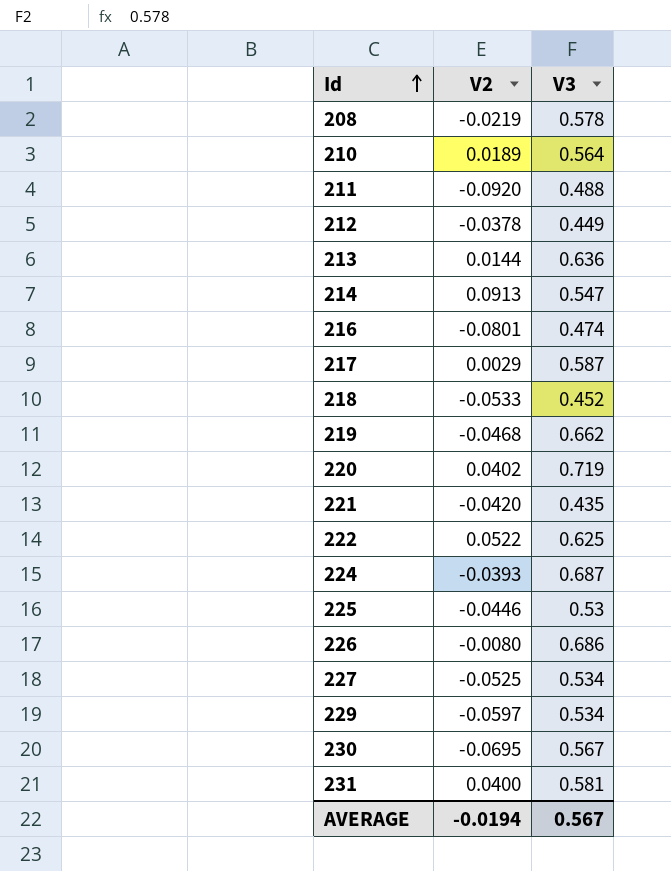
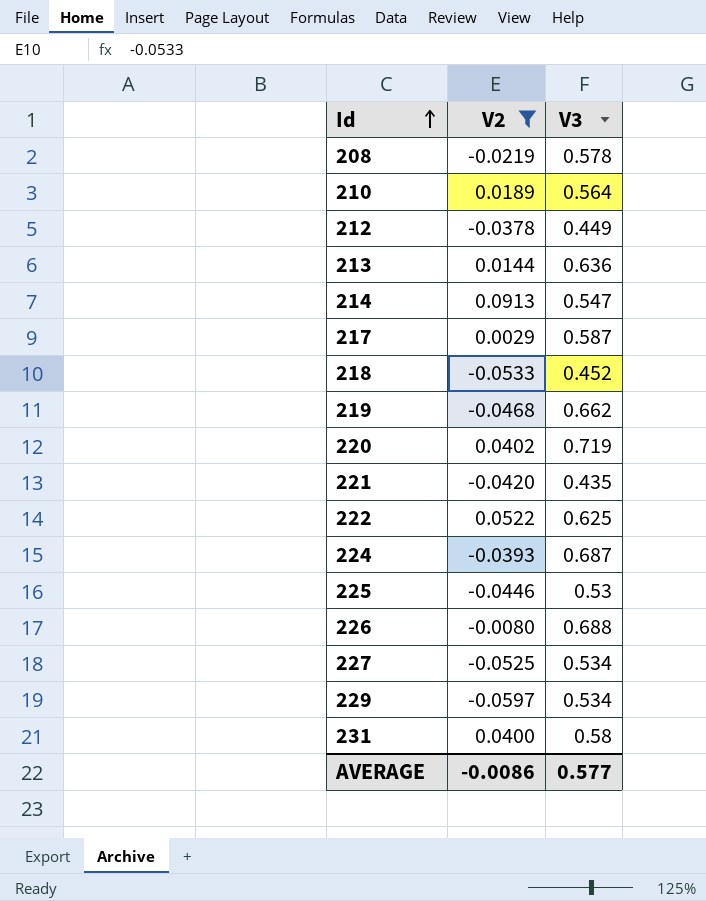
filter: none -> V2 >= -0.0597
226 | V3: 0.686 -> 0.688
231 | V3: 0.581 -> 0.58
AVERAGE | V2: -0.0194 -> -0.0086
AVERAGE | V3: 0.567 -> 0.577

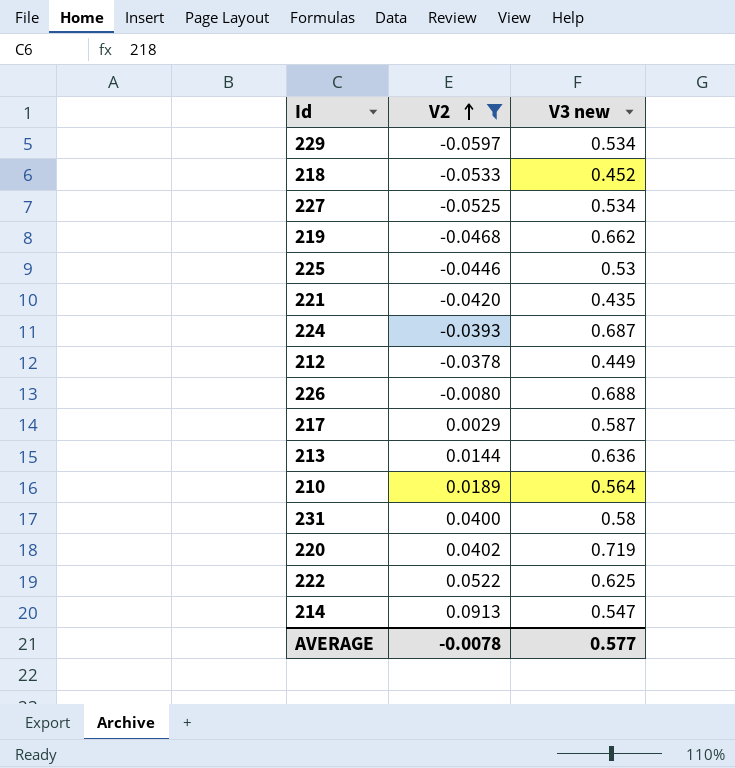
row order: Id ascending -> V2 ascending
column name: V3 -> V3 new
row 208: -0.0219 | 0.578 -> none
AVERAGE | V2: -0.0086 -> -0.0078

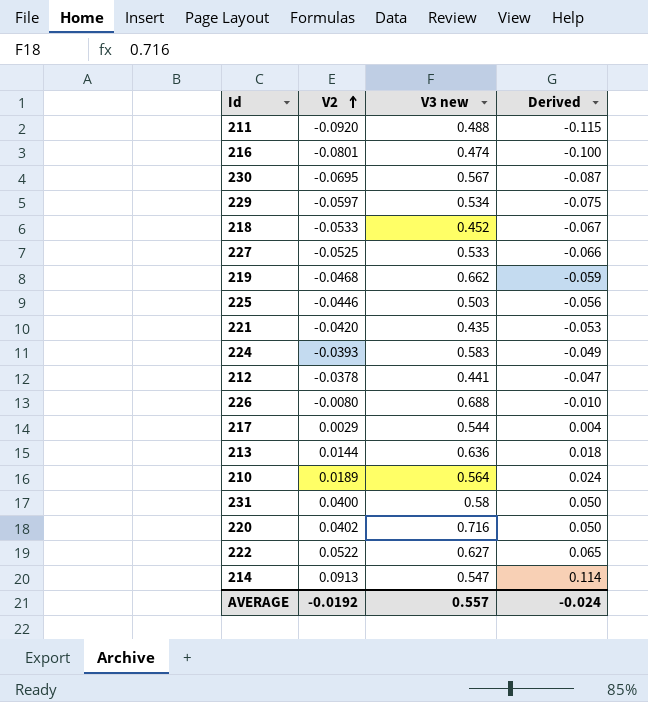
filter: V2 >= -0.0597 -> none
column Derived | formula: none -> [V2] * 1.25
227 | V3 new: 0.534 -> 0.533
225 | V3 new: 0.53 -> 0.503
224 | V3 new: 0.687 -> 0.583
212 | V3 new: 0.449 -> 0.441
217 | V3 new: 0.587 -> 0.544
220 | V3 new: 0.719 -> 0.716
222 | V3 new: 0.625 -> 0.627
AVERAGE | V2: -0.0078 -> -0.0192
AVERAGE | V3 new: 0.577 -> 0.557

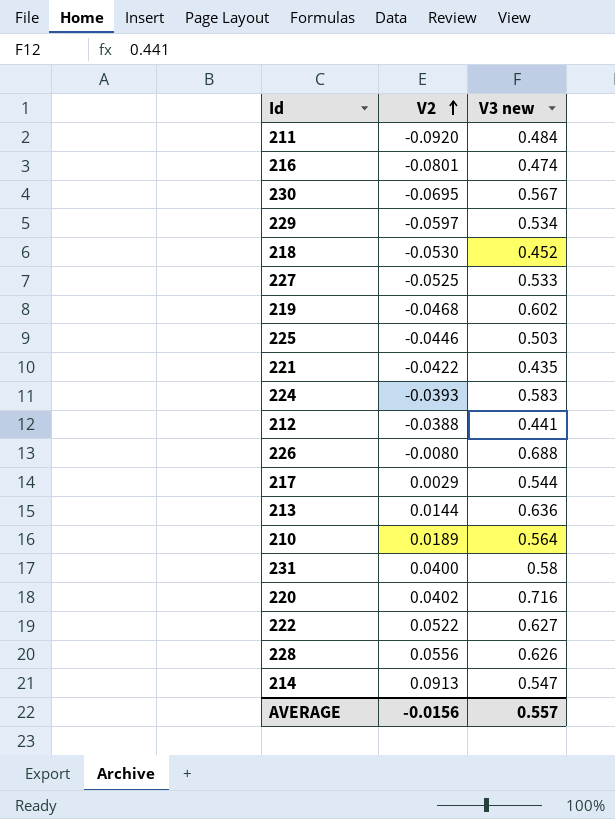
column Derived | formula: [V2] * 1.25 -> none
211 | V3 new: 0.488 -> 0.484
218 | V2: -0.0533 -> -0.0530
219 | V3 new: 0.662 -> 0.602
221 | V2: -0.0420 -> -0.0422
212 | V2: -0.0378 -> -0.0388
row 228: none -> 0.0556 | 0.626
AVERAGE | V2: -0.0192 -> -0.0156

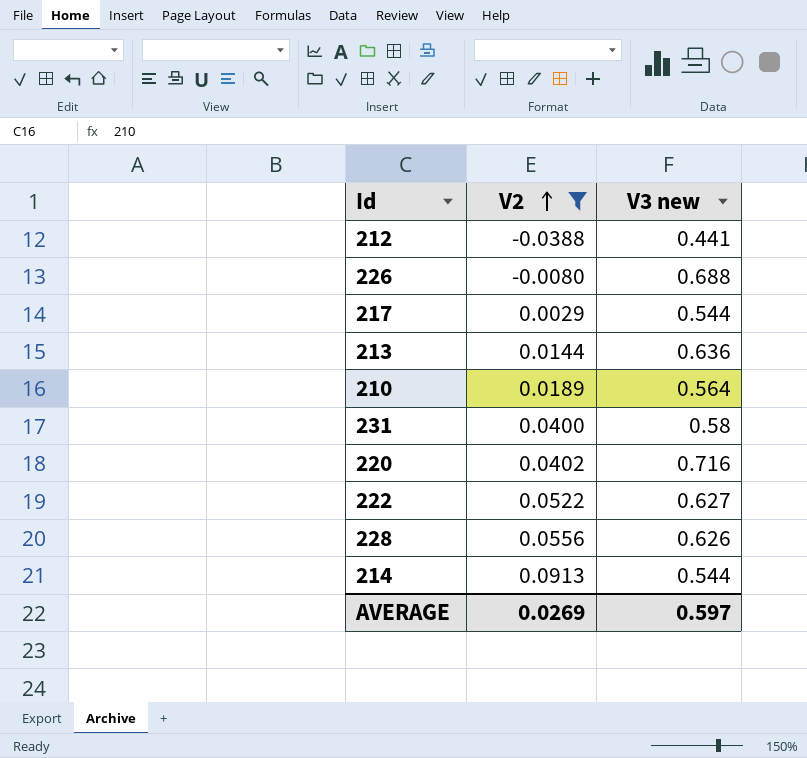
filter: none -> V2 >= -0.0388
214 | V3 new: 0.547 -> 0.544
AVERAGE | V2: -0.0156 -> 0.0269
AVERAGE | V3 new: 0.557 -> 0.597

